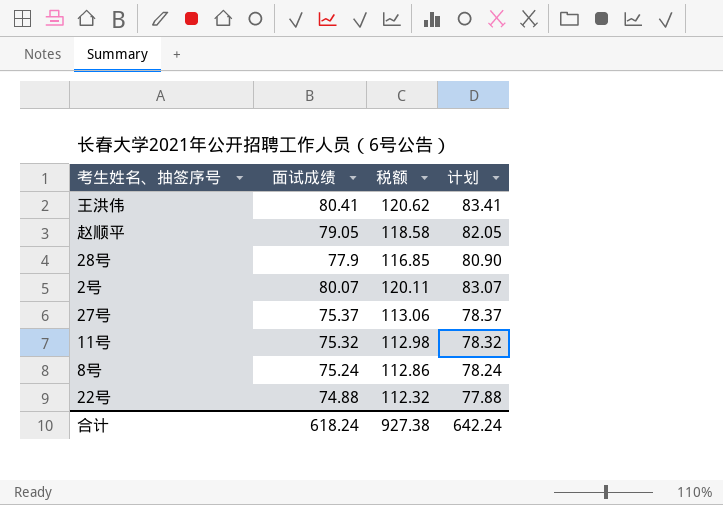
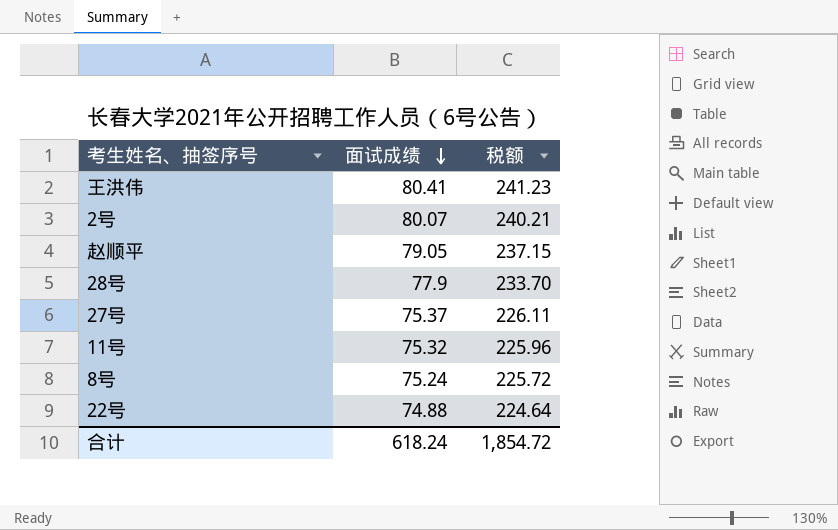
row order: none -> 面试成绩 descending
column 计划 | formula: [面试成绩] + 3 -> none
column 税额 | formula: [面试成绩] * 1.5 -> [面试成绩] * 3
合计 | 税额: 927.38 -> 1,854.72

